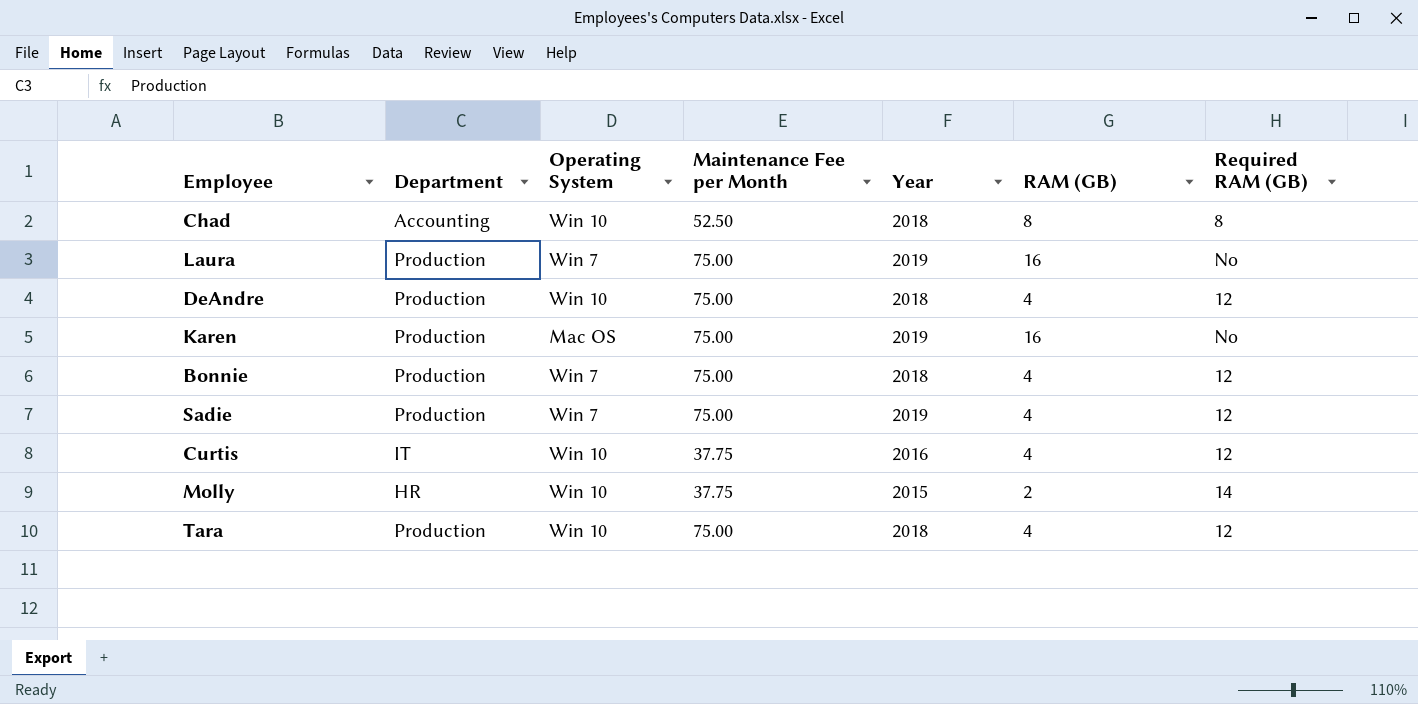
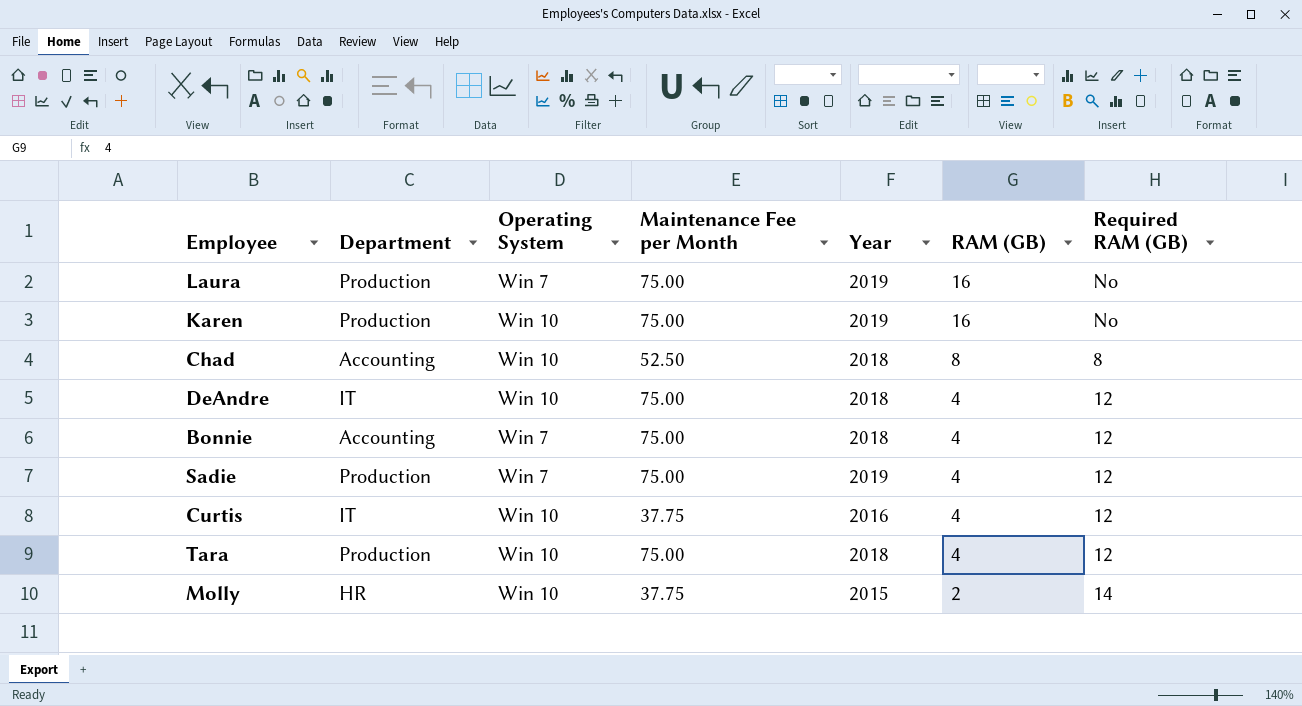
row order: none -> RAM (GB) descending
Karen | Operating System: Mac OS -> Win 10
DeAndre | Department: Production -> IT
Bonnie | Department: Production -> Accounting

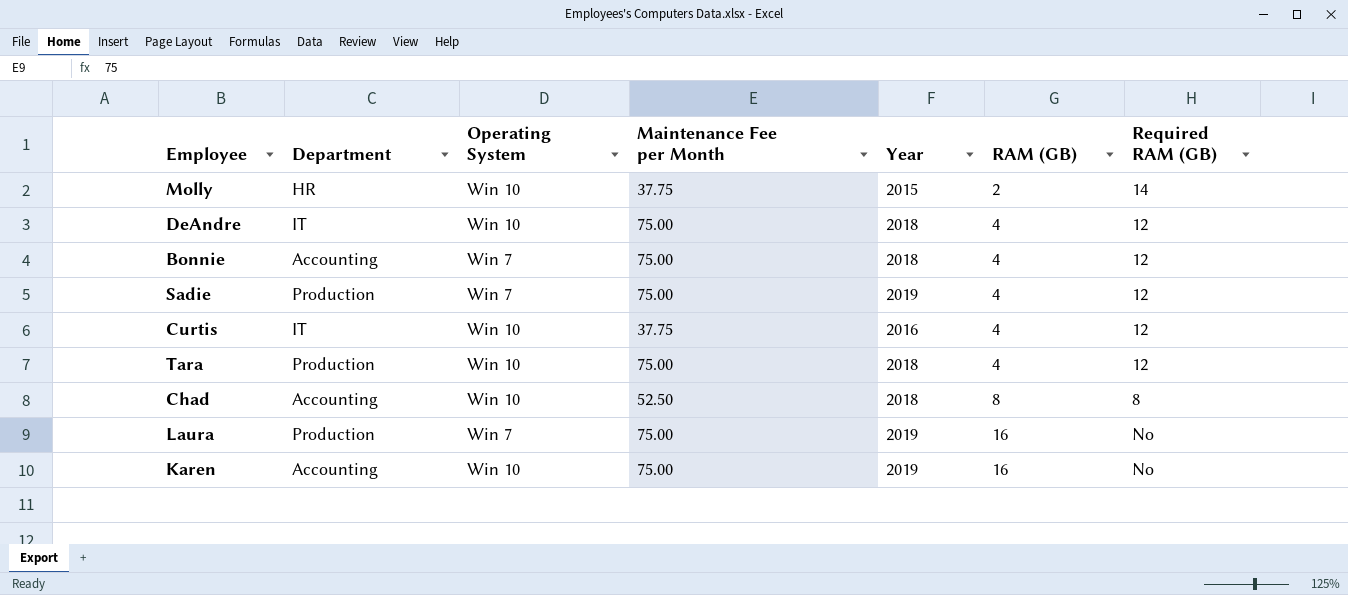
row order: RAM (GB) descending -> RAM (GB) ascending
Karen | Department: Production -> Accounting

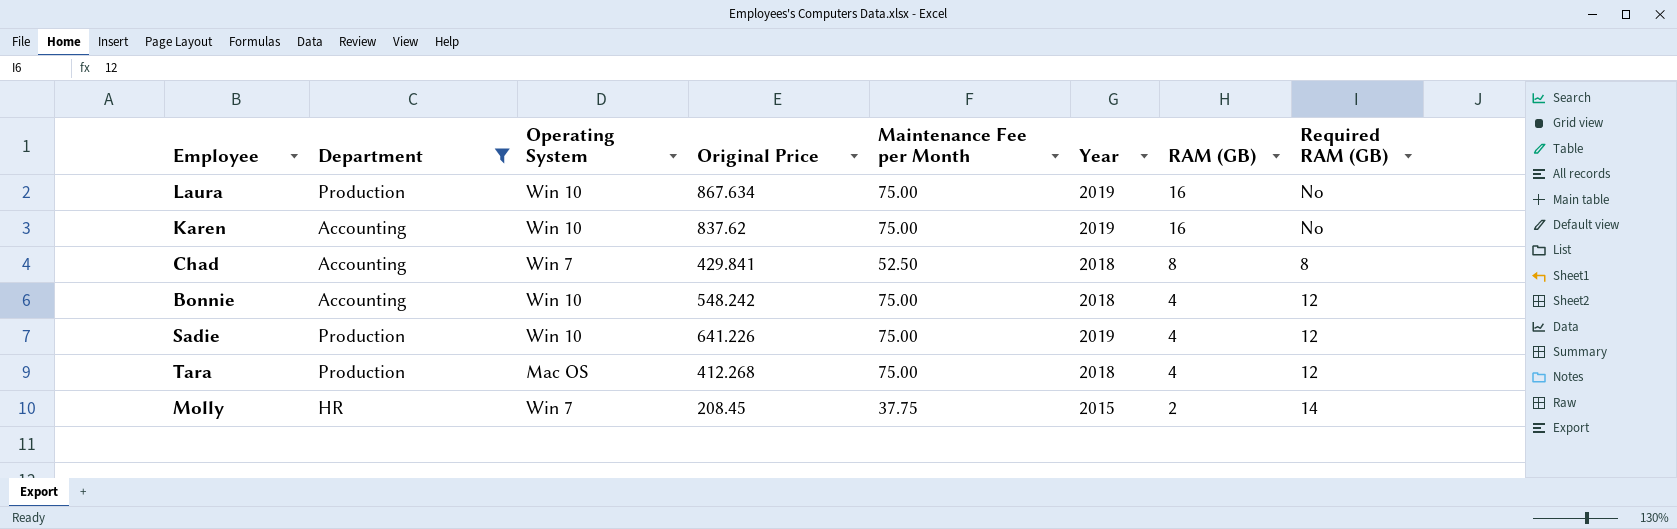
filter: none -> Department != IT
row order: RAM (GB) ascending -> RAM (GB) descending
column Original Price | position: none -> 4
Laura | Operating System: Win 7 -> Win 10
Chad | Operating System: Win 10 -> Win 7
Bonnie | Operating System: Win 7 -> Win 10
Sadie | Operating System: Win 7 -> Win 10
Tara | Operating System: Win 10 -> Mac OS
Molly | Operating System: Win 10 -> Win 7

